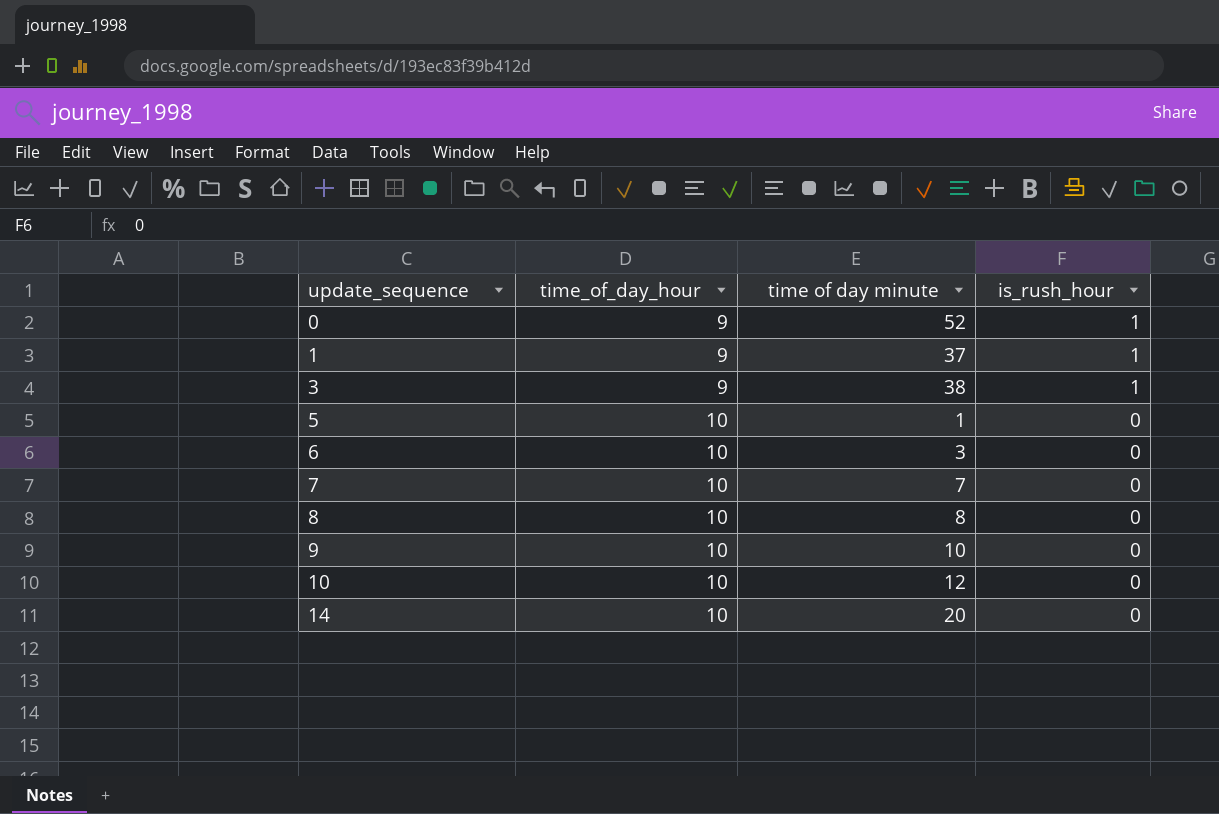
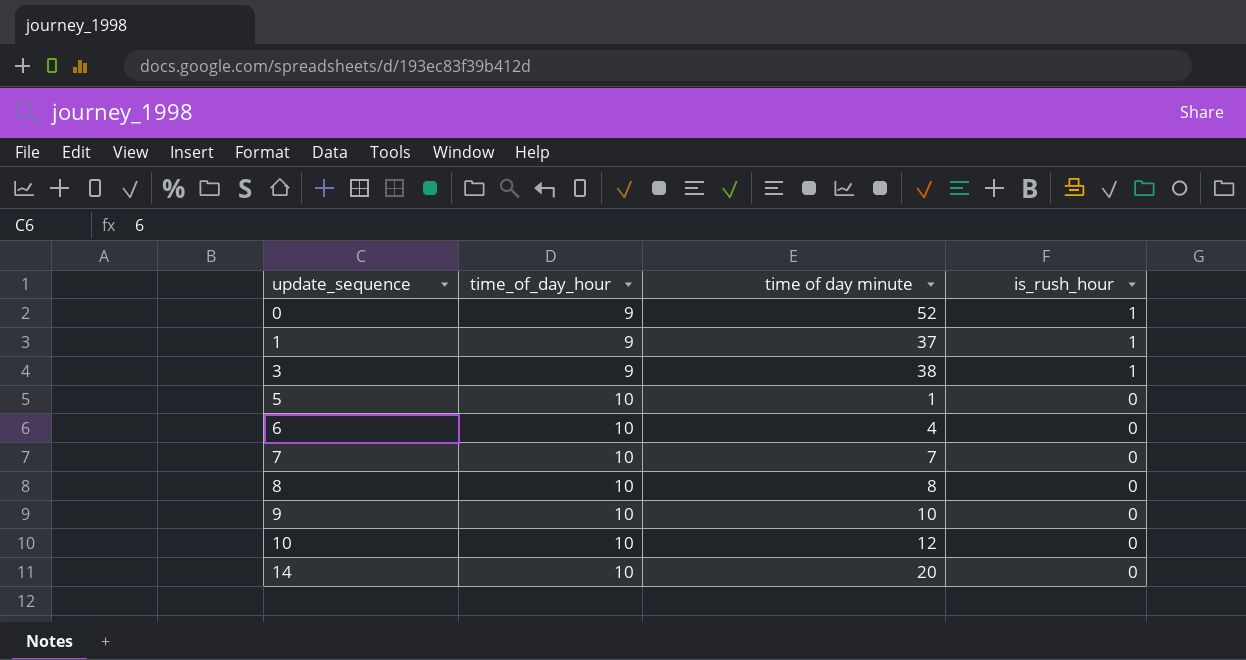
6 | time of day minute: 3 -> 4

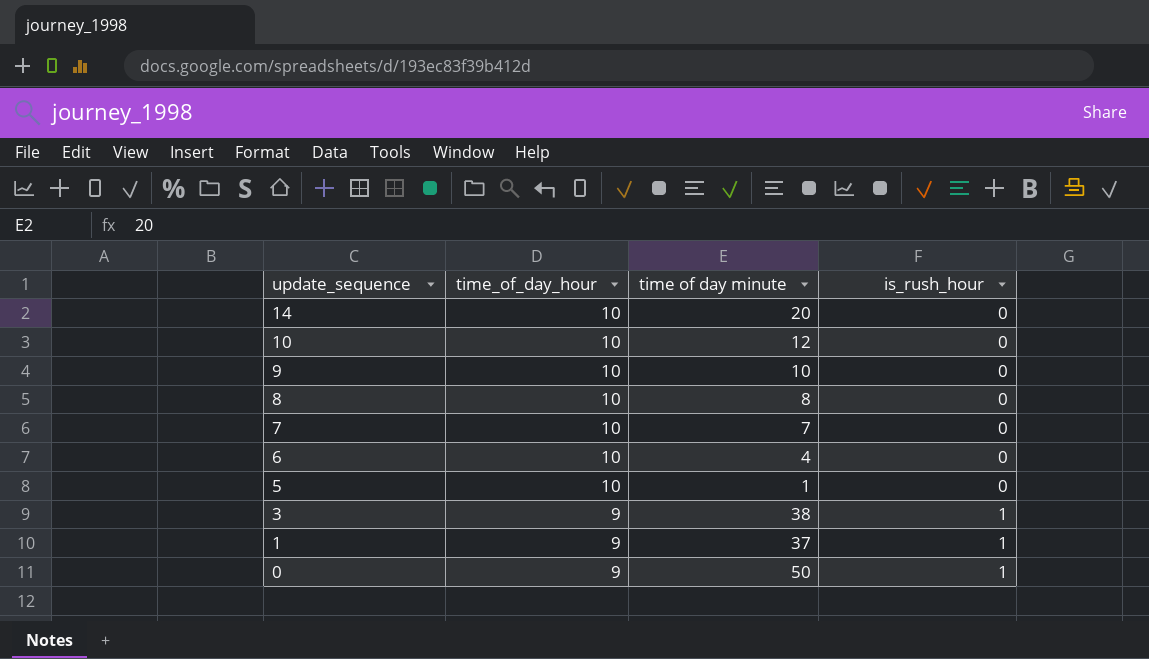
row order: update_sequence ascending -> update_sequence descending
0 | time of day minute: 52 -> 50

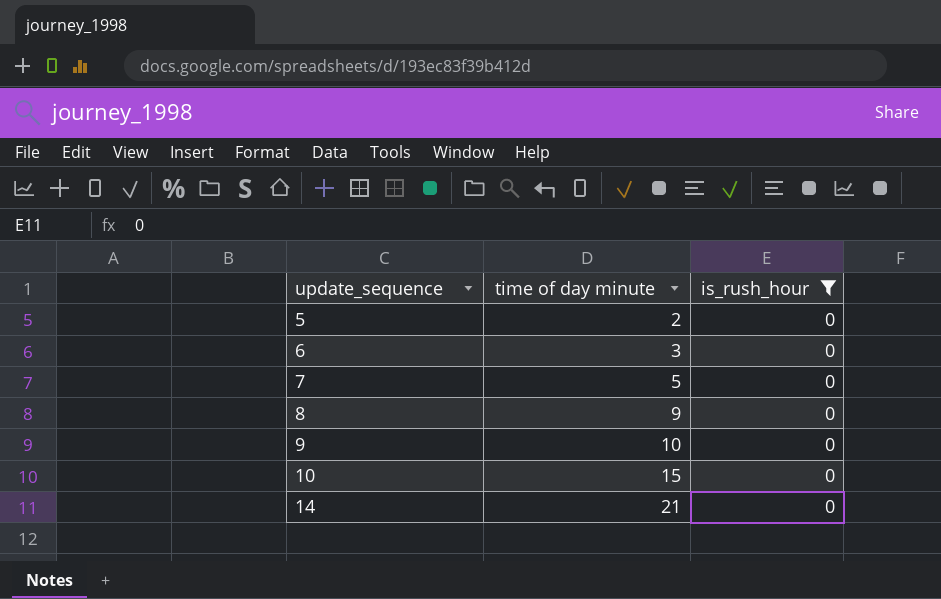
filter: none -> is_rush_hour = 0
row order: update_sequence descending -> update_sequence ascending
column time_of_day_hour | position: 2 -> none
5 | time of day minute: 1 -> 2
6 | time of day minute: 4 -> 3
7 | time of day minute: 7 -> 5
8 | time of day minute: 8 -> 9
10 | time of day minute: 12 -> 15
14 | time of day minute: 20 -> 21

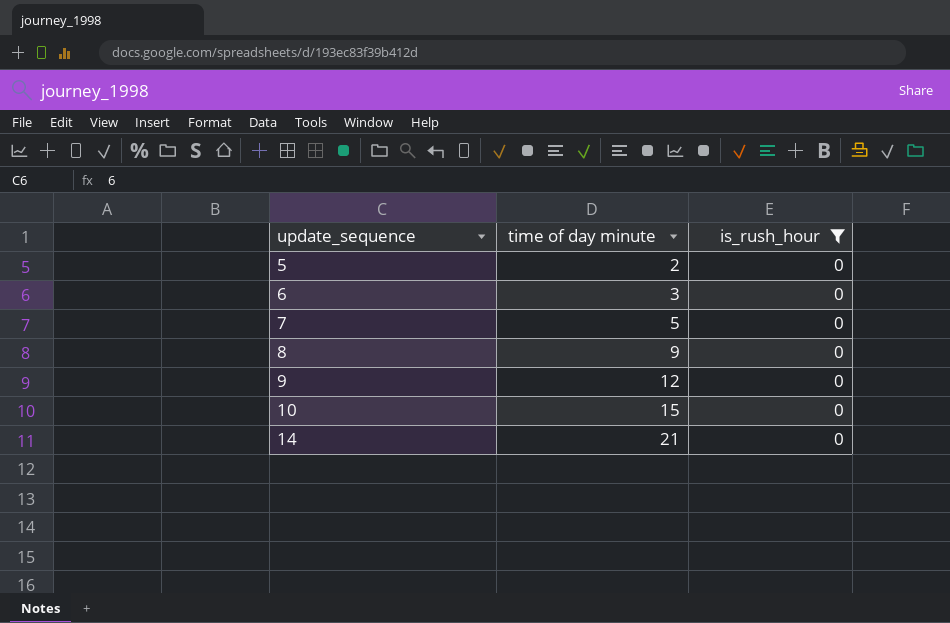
9 | time of day minute: 10 -> 12

